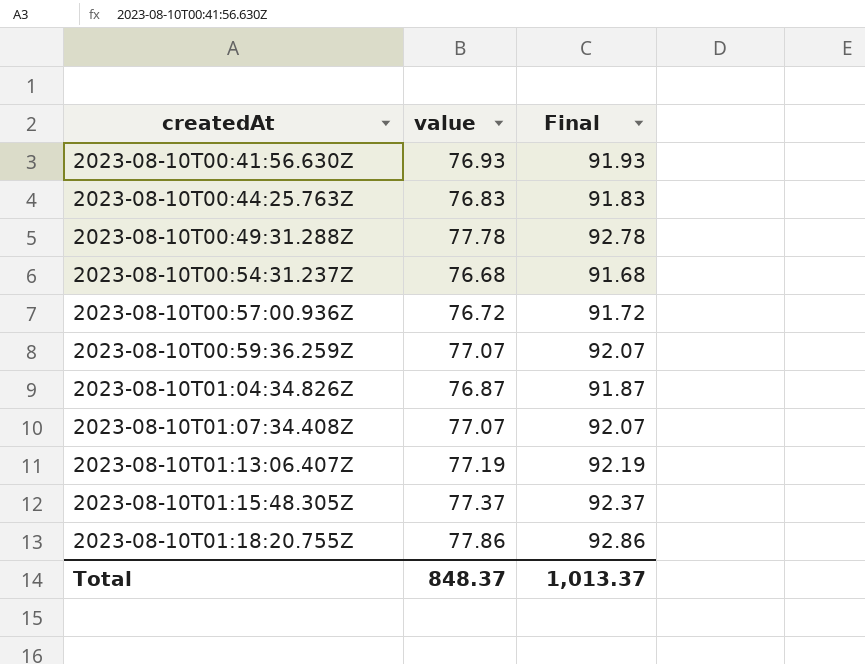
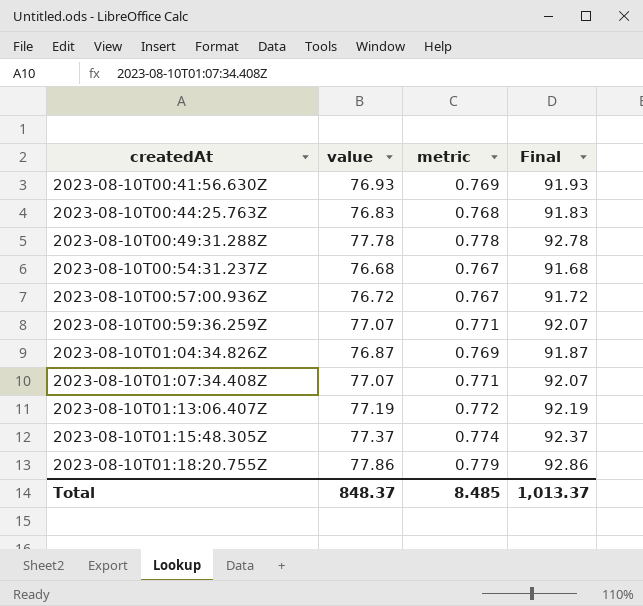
column metric | formula: none -> [value] * 0.01

